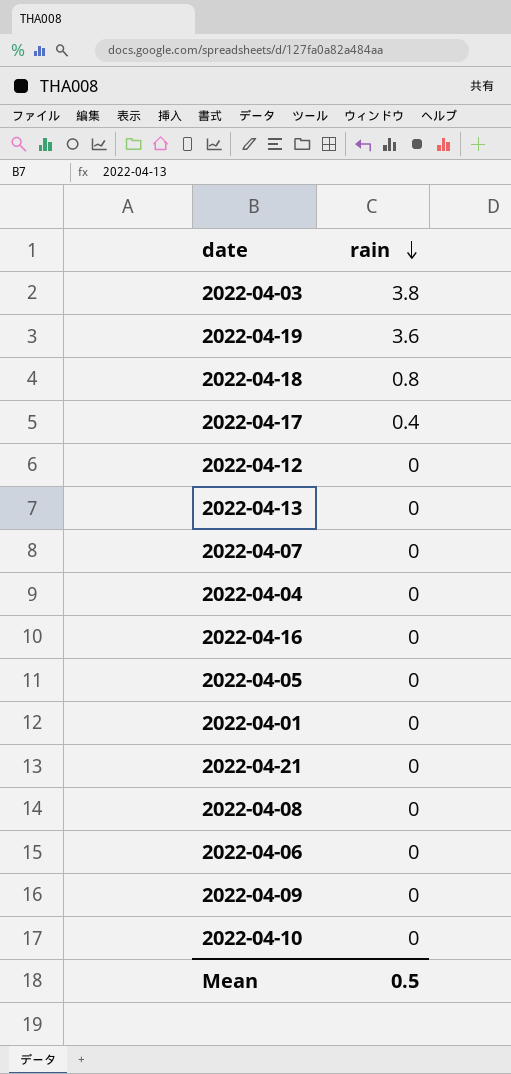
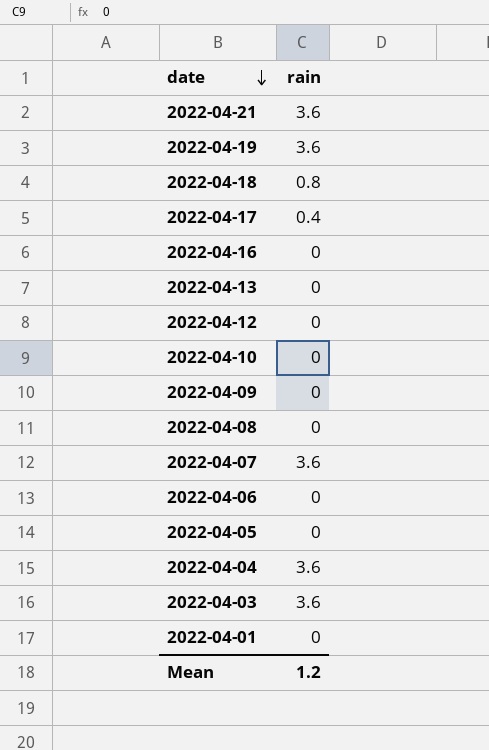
row order: rain descending -> date descending
2022-04-21 | rain: 0 -> 3.6
2022-04-07 | rain: 0 -> 3.6
2022-04-04 | rain: 0 -> 3.6
2022-04-03 | rain: 3.8 -> 3.6
Mean | rain: 0.5 -> 1.2

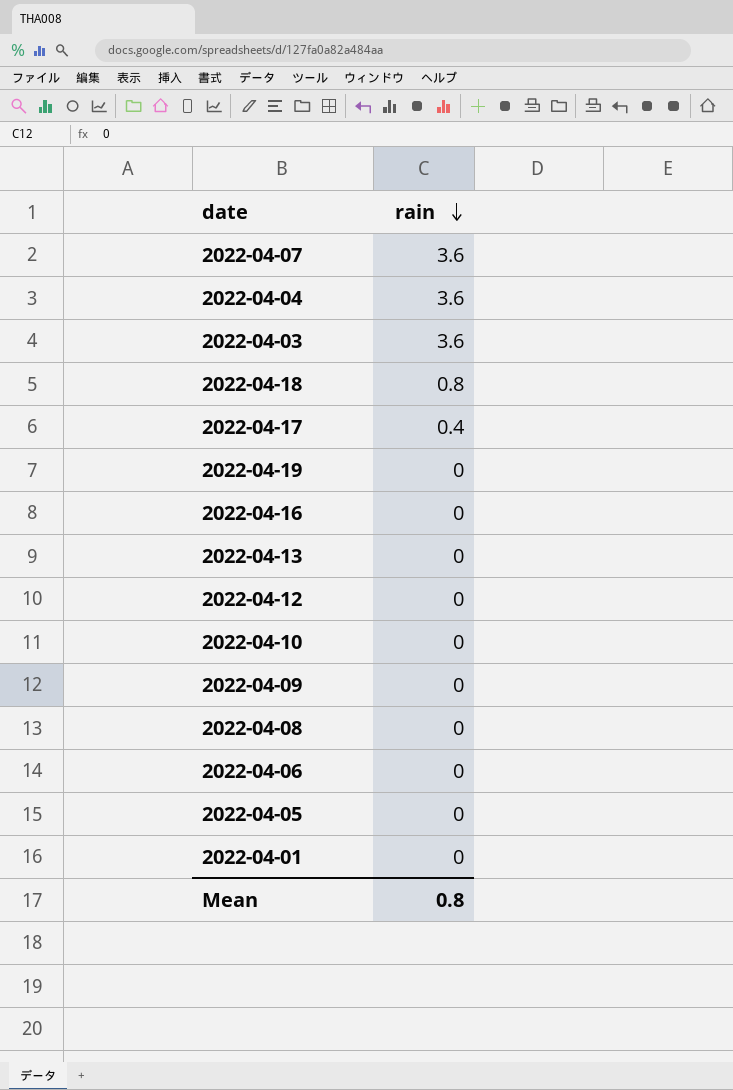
row order: date descending -> rain descending
row 2022-04-21: 3.6 -> none
2022-04-19 | rain: 3.6 -> 0
Mean | rain: 1.2 -> 0.8

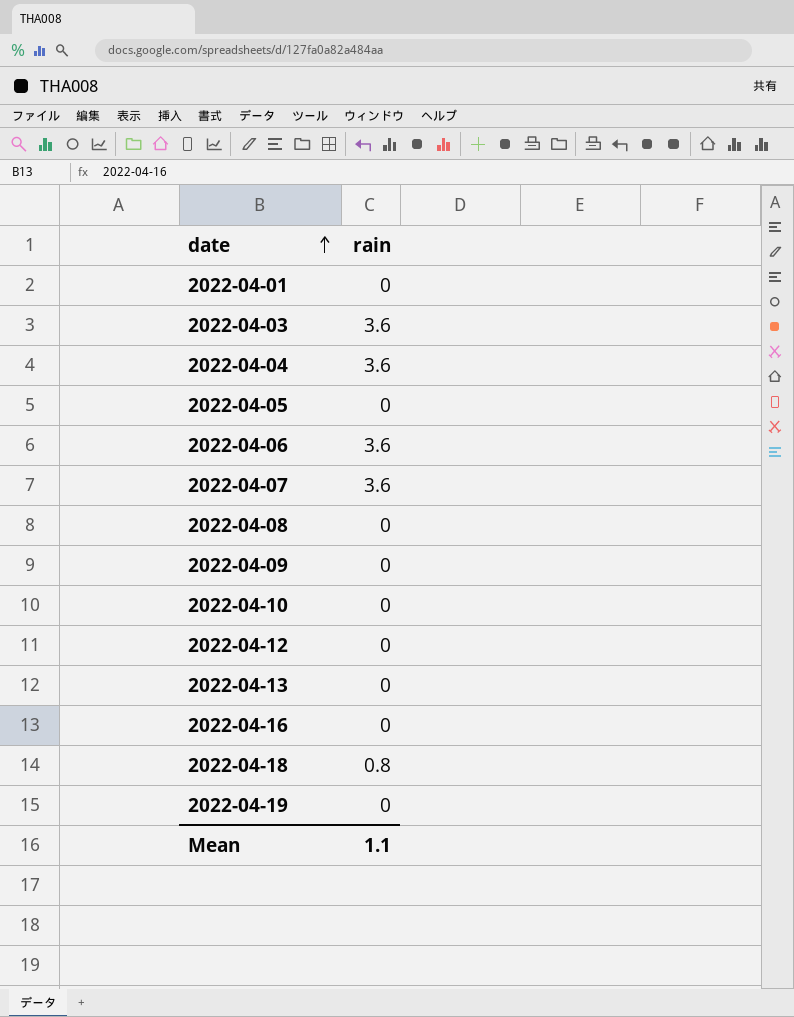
row order: rain descending -> date ascending
row 2022-04-17: 0.4 -> none
2022-04-06 | rain: 0 -> 3.6
Mean | rain: 0.8 -> 1.1

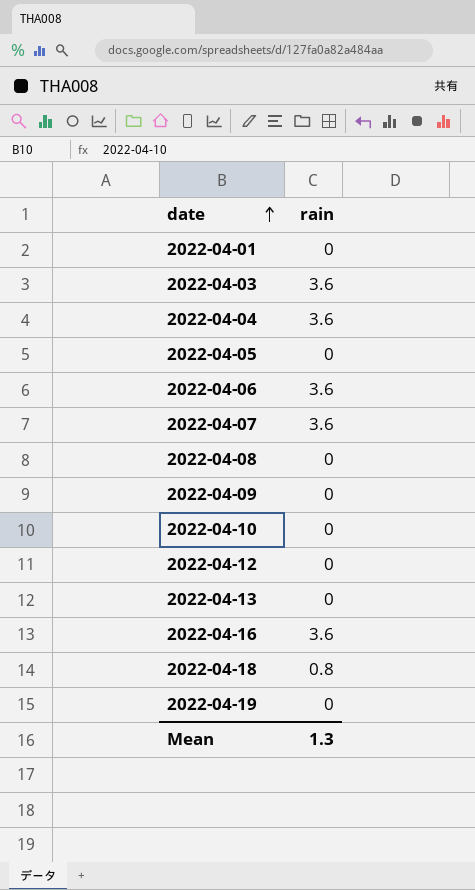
2022-04-16 | rain: 0 -> 3.6
Mean | rain: 1.1 -> 1.3

